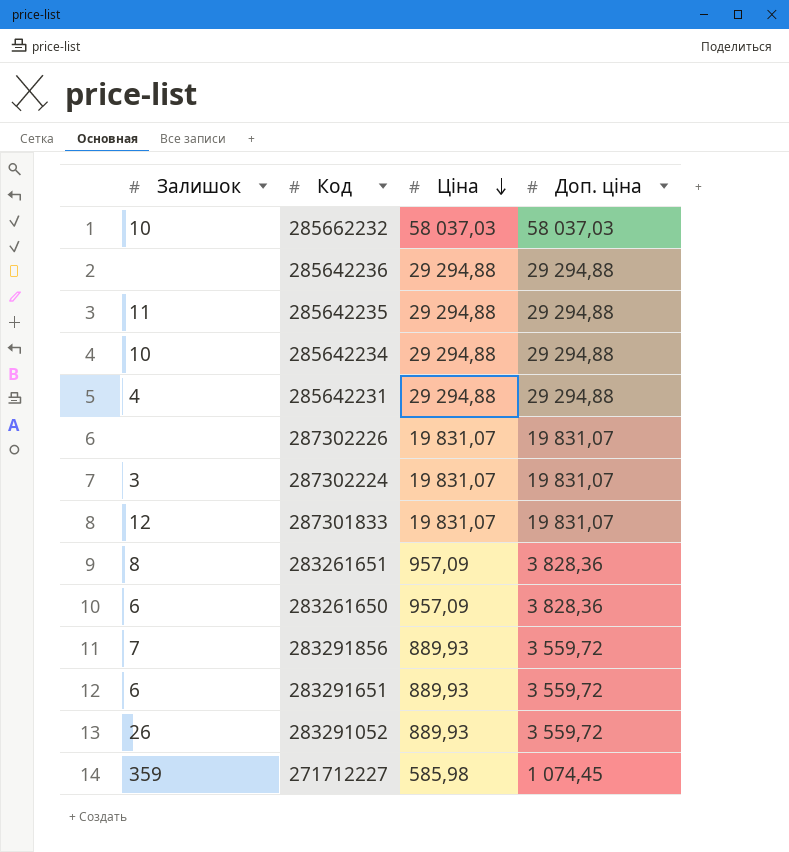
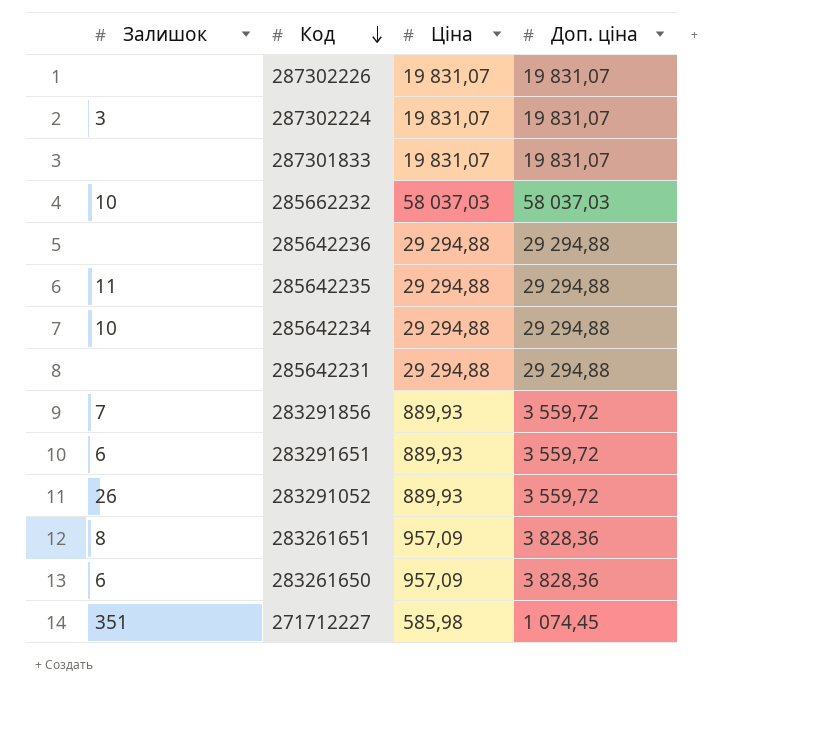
row order: Ціна descending -> Код descending
287301833 | Залишок: 12 -> none
285642231 | Залишок: 4 -> none
271712227 | Залишок: 359 -> 351

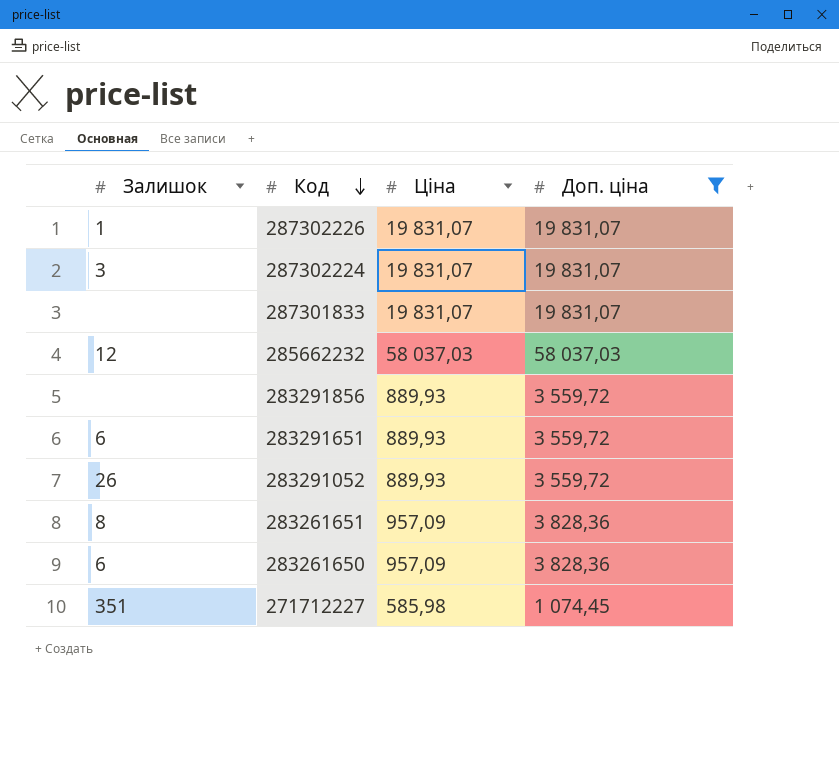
filter: none -> Доп. ціна != 29 294,88
287302226 | Залишок: none -> 1
285662232 | Залишок: 10 -> 12
283291856 | Залишок: 7 -> none

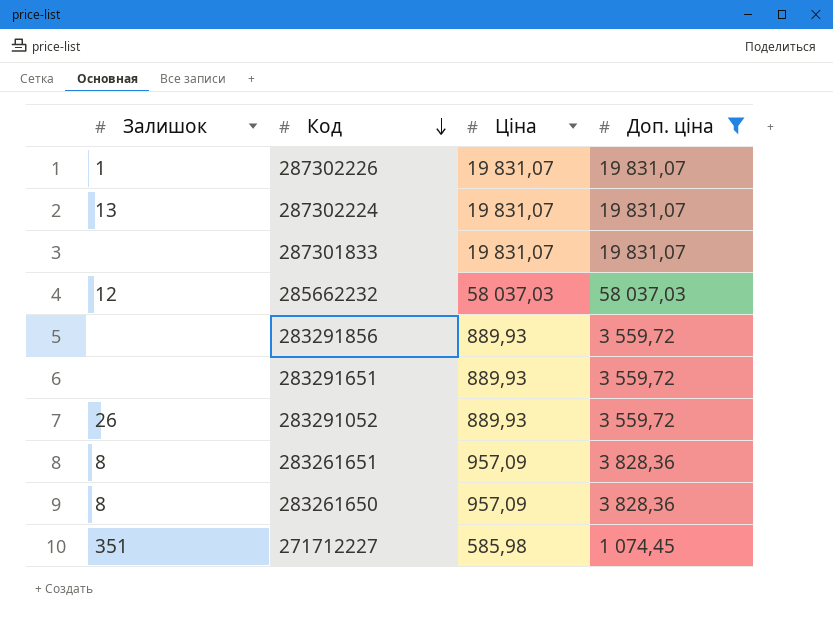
287302224 | Залишок: 3 -> 13
283291651 | Залишок: 6 -> none
283261650 | Залишок: 6 -> 8

